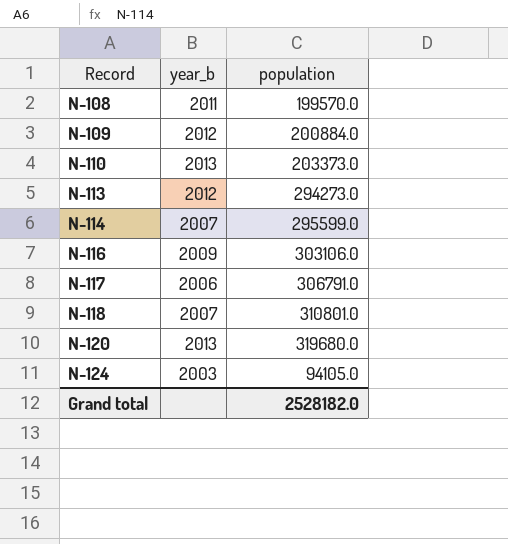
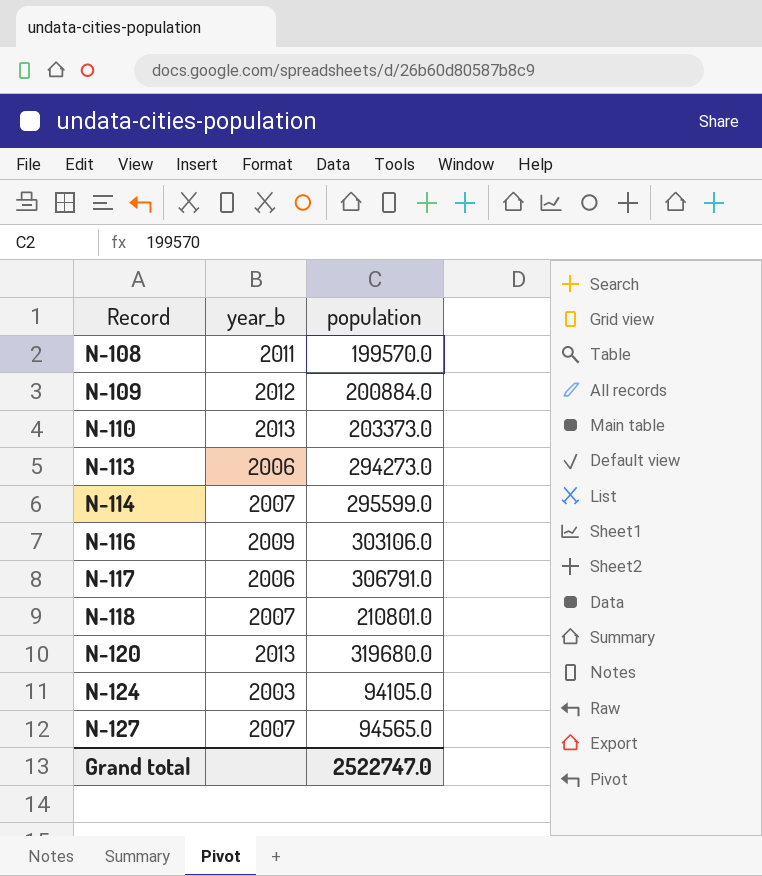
N-113 | year_b: 2012 -> 2006
N-118 | population: 310801.0 -> 210801.0
row N-127: none -> 2007 | 94565.0
Grand total | population: 2528182.0 -> 2522747.0

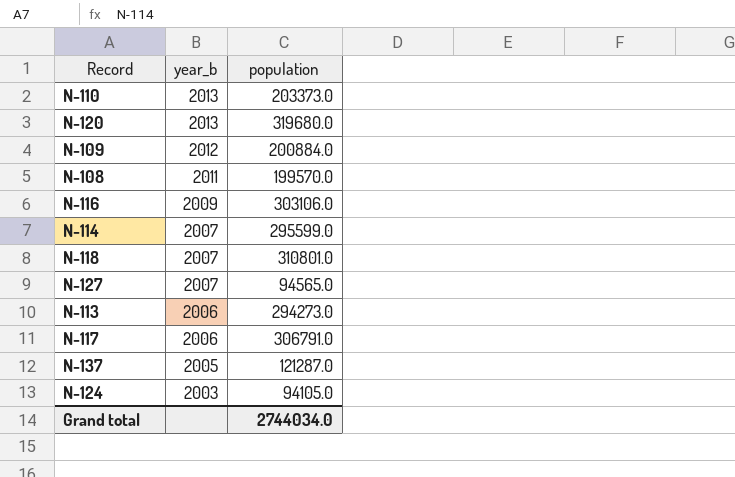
row order: Record ascending -> year_b descending
N-118 | population: 210801.0 -> 310801.0
row N-137: none -> 2005 | 121287.0
Grand total | population: 2522747.0 -> 2744034.0

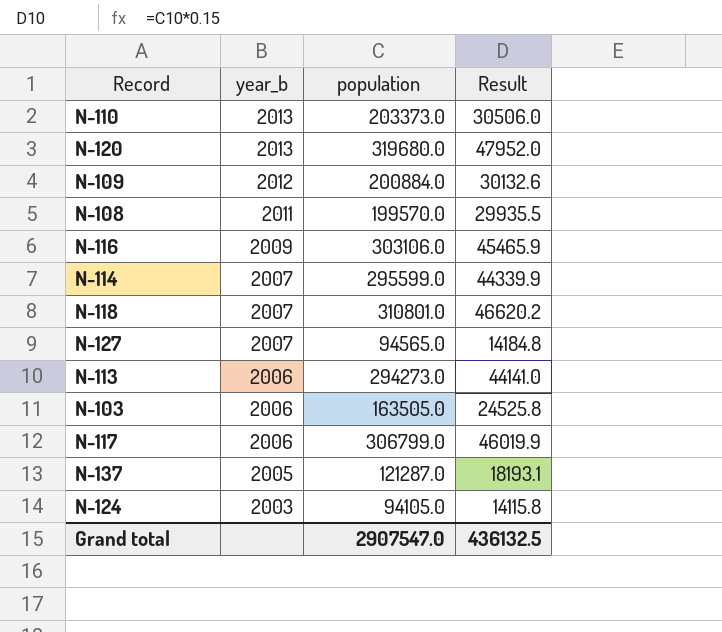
column Result | formula: none -> [population] * 0.15
row N-103: none -> 2006 | 163505.0 | 24525.8
N-117 | population: 306791.0 -> 306799.0
Grand total | population: 2744034.0 -> 2907547.0

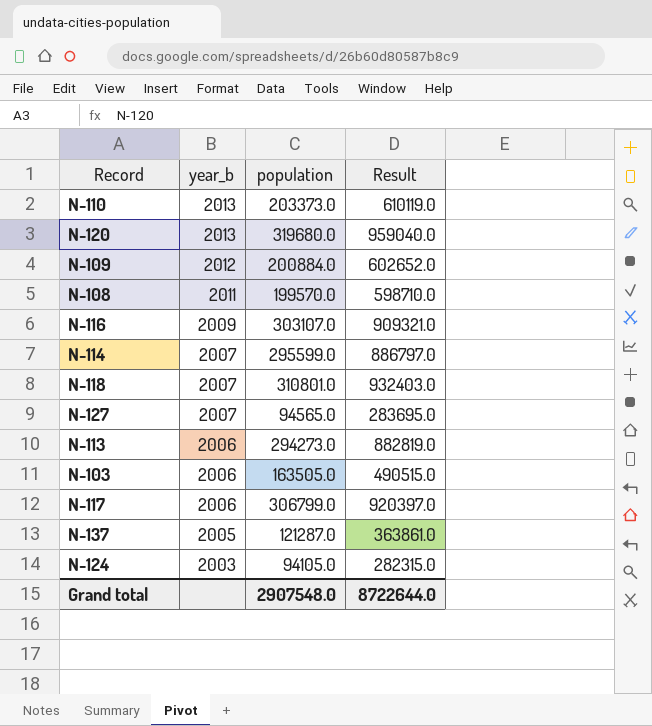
column Result | formula: [population] * 0.15 -> [population] * 3
N-116 | population: 303106.0 -> 303107.0
Grand total | population: 2907547.0 -> 2907548.0
Grand total | Result: 436132.5 -> 8722644.0

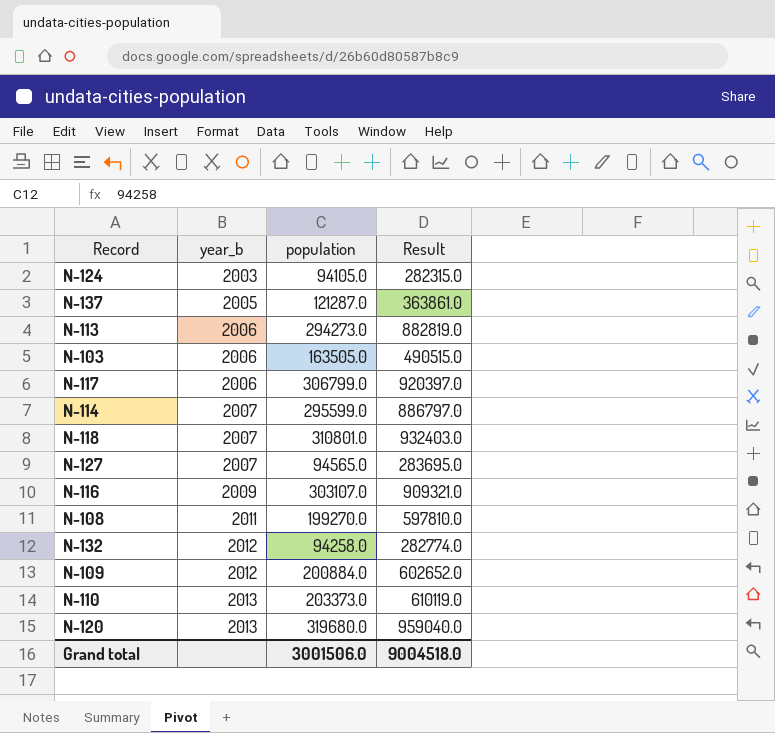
row order: year_b descending -> year_b ascending
N-108 | population: 199570.0 -> 199270.0
N-108 | Result: 598710.0 -> 597810.0
row N-132: none -> 2012 | 94258.0 | 282774.0
Grand total | population: 2907548.0 -> 3001506.0
Grand total | Result: 8722644.0 -> 9004518.0

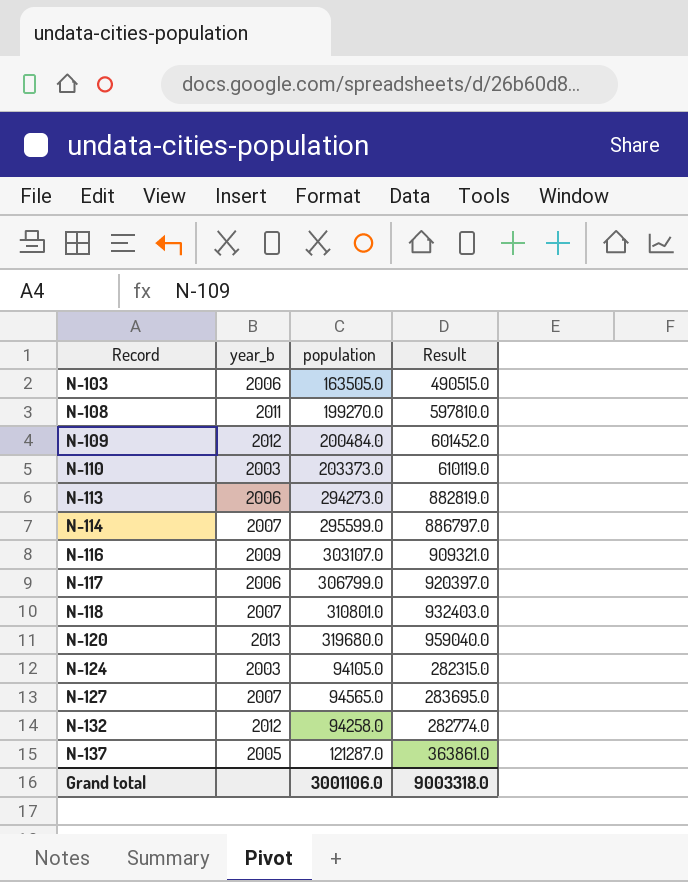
row order: year_b ascending -> Record ascending
N-109 | population: 200884.0 -> 200484.0
N-109 | Result: 602652.0 -> 601452.0
N-110 | year_b: 2013 -> 2003
Grand total | population: 3001506.0 -> 3001106.0
Grand total | Result: 9004518.0 -> 9003318.0

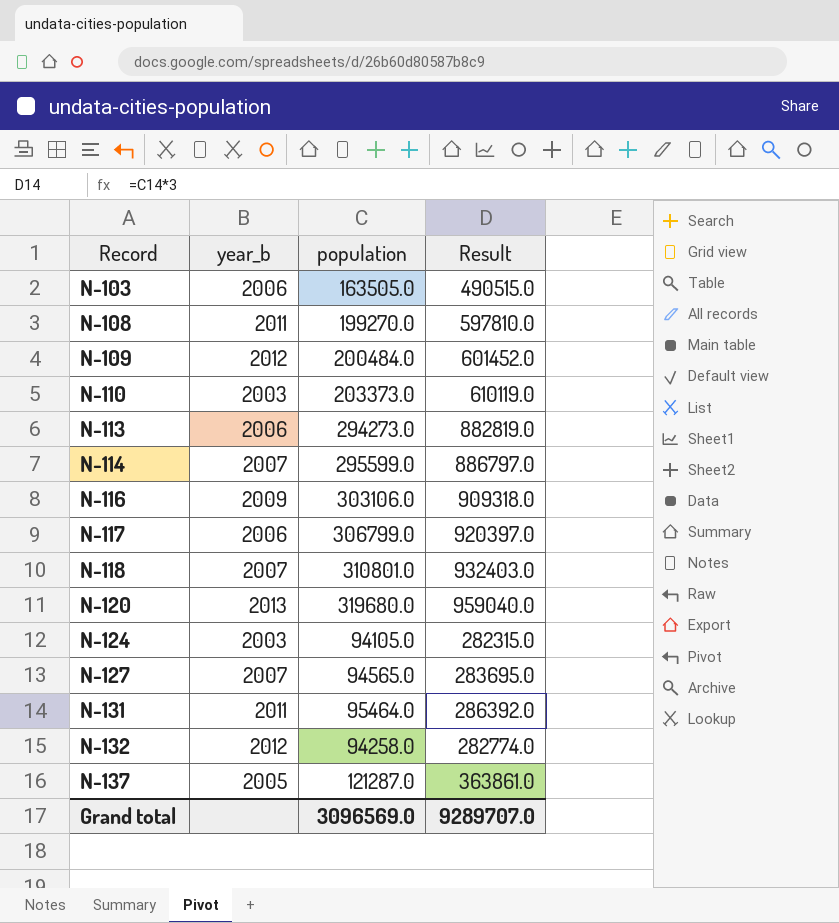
N-116 | population: 303107.0 -> 303106.0
N-116 | Result: 909321.0 -> 909318.0
row N-131: none -> 2011 | 95464.0 | 286392.0
Grand total | population: 3001106.0 -> 3096569.0
Grand total | Result: 9003318.0 -> 9289707.0

